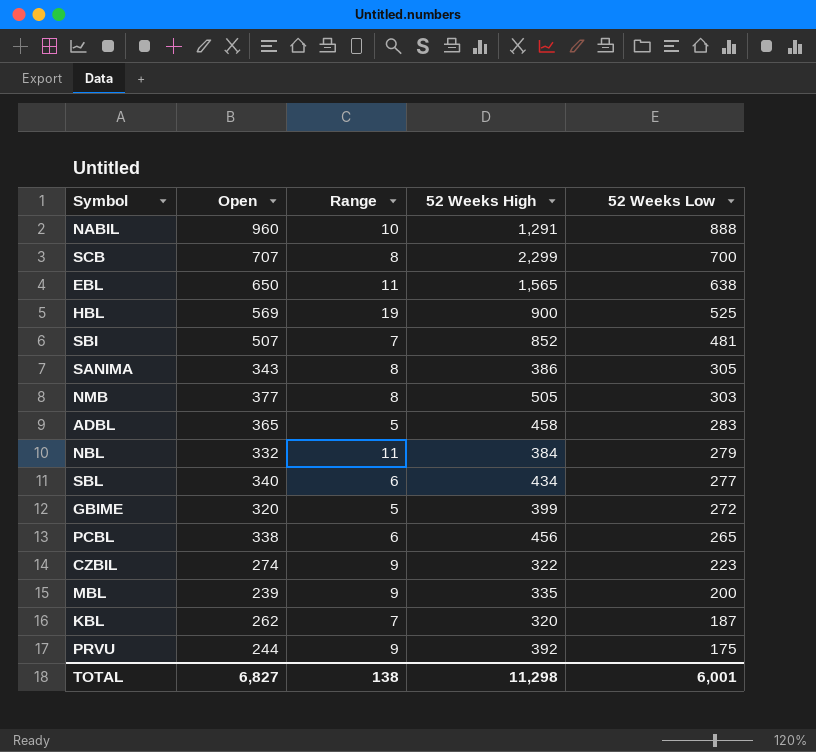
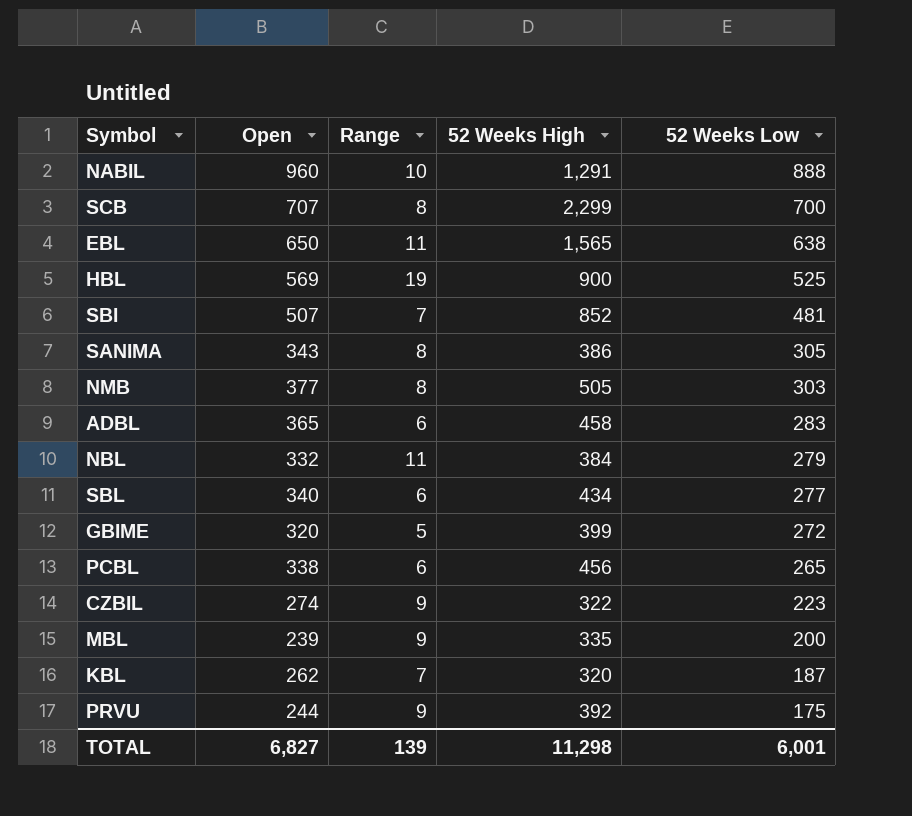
ADBL | Range: 5 -> 6
TOTAL | Range: 138 -> 139

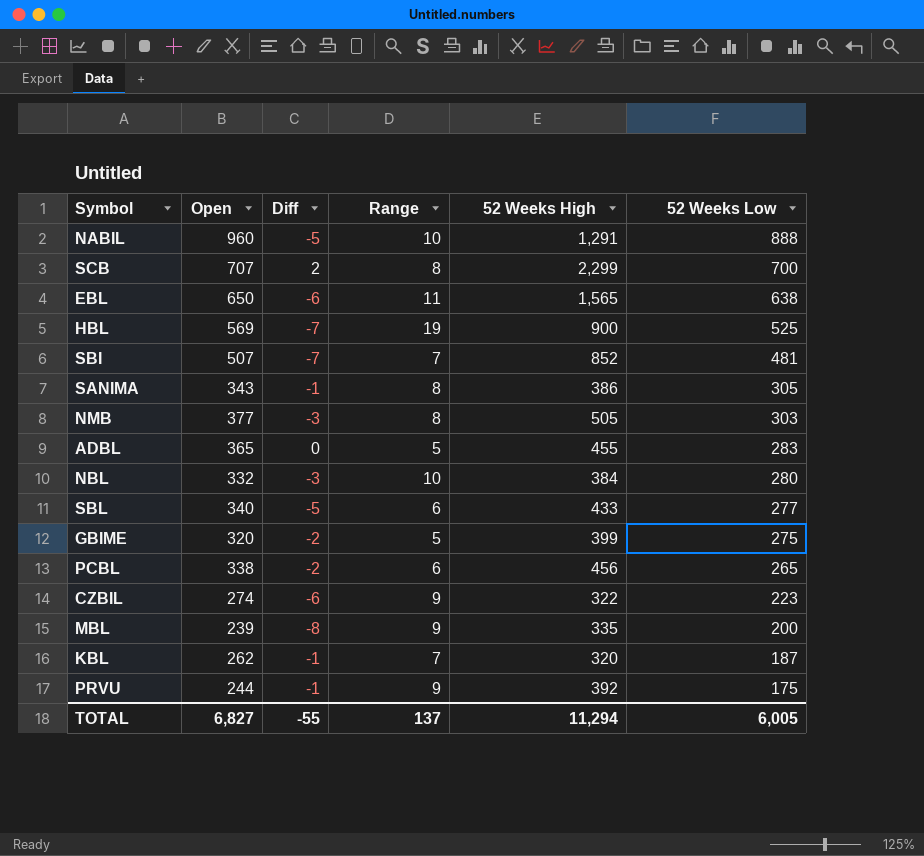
column Diff | position: none -> 3
ADBL | Range: 6 -> 5
ADBL | 52 Weeks High: 458 -> 455
NBL | Range: 11 -> 10
NBL | 52 Weeks Low: 279 -> 280
SBL | 52 Weeks High: 434 -> 433
GBIME | 52 Weeks Low: 272 -> 275
TOTAL | Range: 139 -> 137
TOTAL | 52 Weeks High: 11,298 -> 11,294
TOTAL | 52 Weeks Low: 6,001 -> 6,005

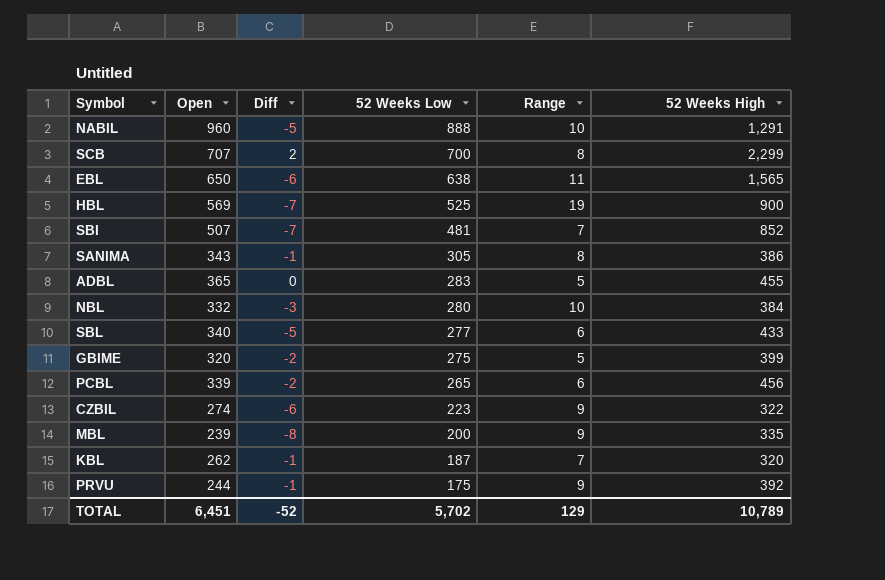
column 52 Weeks Low | position: 6 -> 4
row NMB: 377 | -3 | 8 | 505 | 303 -> none
PCBL | Open: 338 -> 339
TOTAL | Open: 6,827 -> 6,451
TOTAL | Diff: -55 -> -52
TOTAL | 52 Weeks Low: 6,005 -> 5,702
TOTAL | Range: 137 -> 129
TOTAL | 52 Weeks High: 11,294 -> 10,789

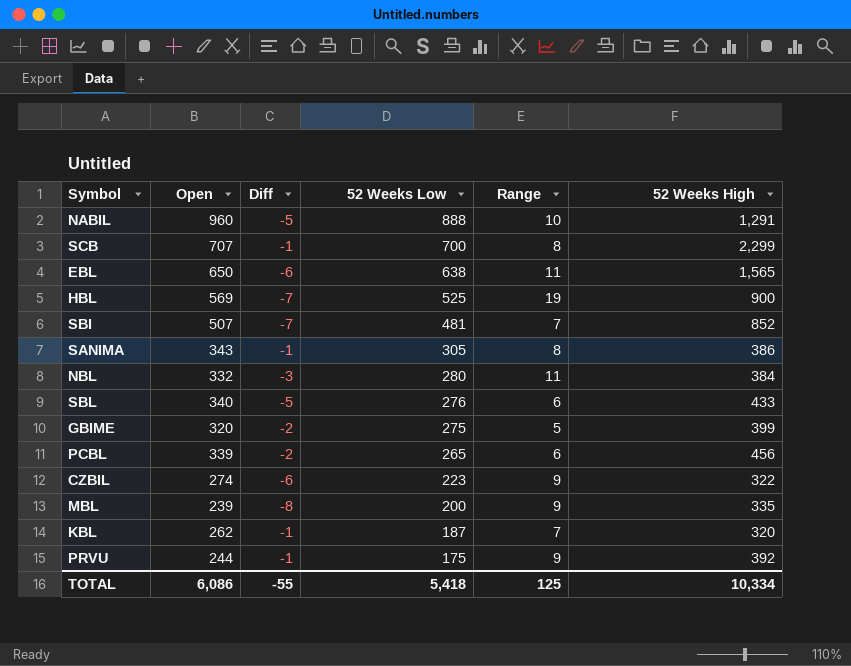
row ADBL: 365 | 0 | 283 | 5 | 455 -> none
SCB | Diff: 2 -> -1
NBL | Range: 10 -> 11
SBL | 52 Weeks Low: 277 -> 276
TOTAL | Open: 6,451 -> 6,086
TOTAL | Diff: -52 -> -55
TOTAL | 52 Weeks Low: 5,702 -> 5,418
TOTAL | Range: 129 -> 125
TOTAL | 52 Weeks High: 10,789 -> 10,334

